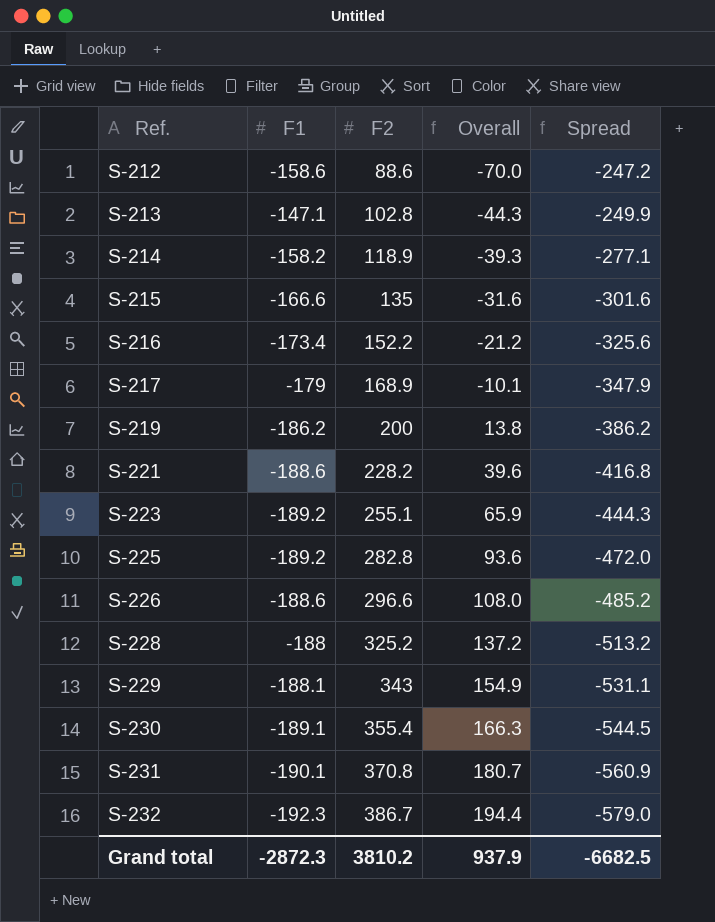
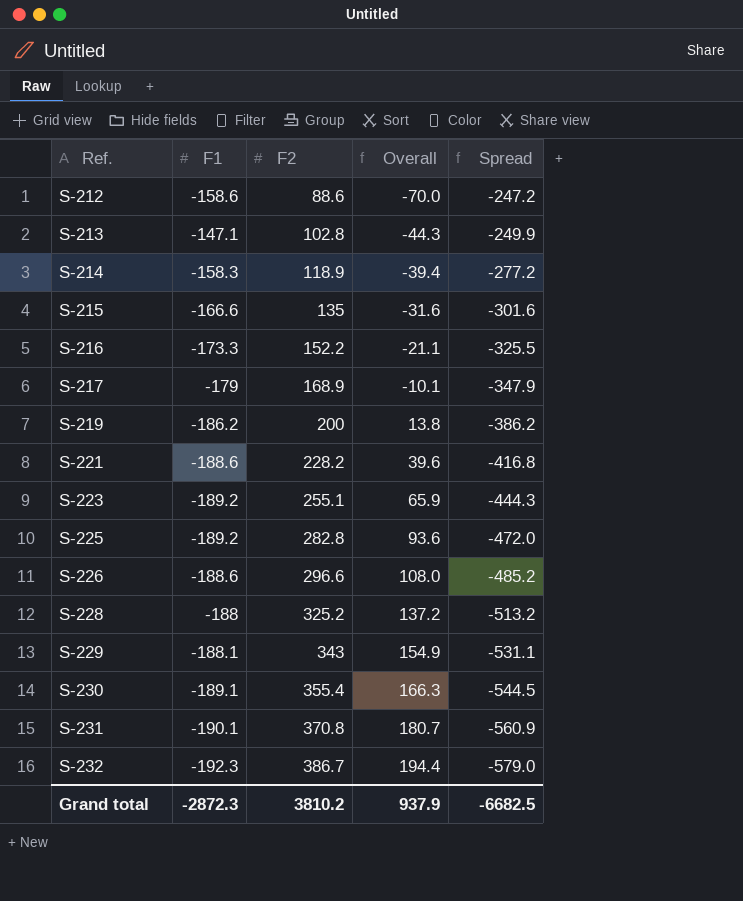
S-214 | F1: -158.2 -> -158.3
S-214 | Overall: -39.3 -> -39.4
S-214 | Spread: -277.1 -> -277.2
S-216 | F1: -173.4 -> -173.3
S-216 | Overall: -21.2 -> -21.1
S-216 | Spread: -325.6 -> -325.5

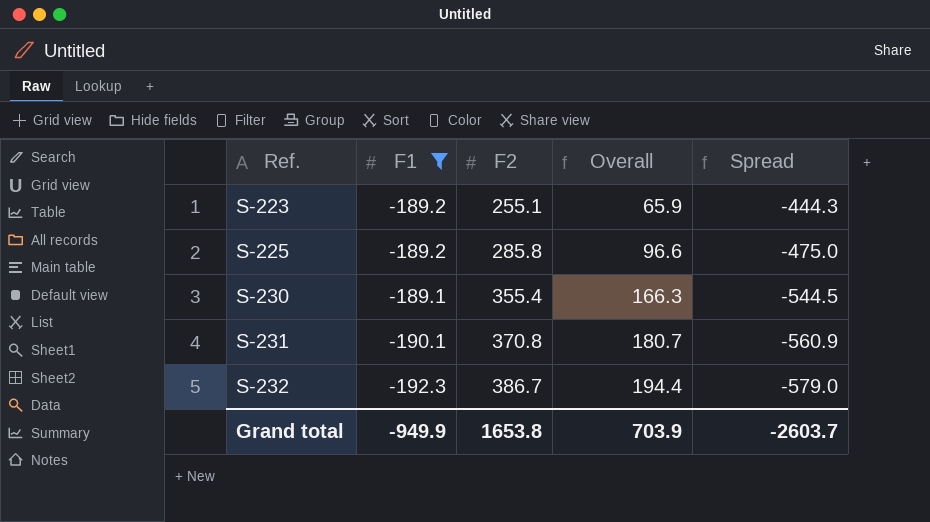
filter: none -> F1 <= -189.1
S-225 | F2: 282.8 -> 285.8
S-225 | Overall: 93.6 -> 96.6
S-225 | Spread: -472.0 -> -475.0
Grand total | F1: -2872.3 -> -949.9
Grand total | F2: 3810.2 -> 1653.8
Grand total | Overall: 937.9 -> 703.9
Grand total | Spread: -6682.5 -> -2603.7

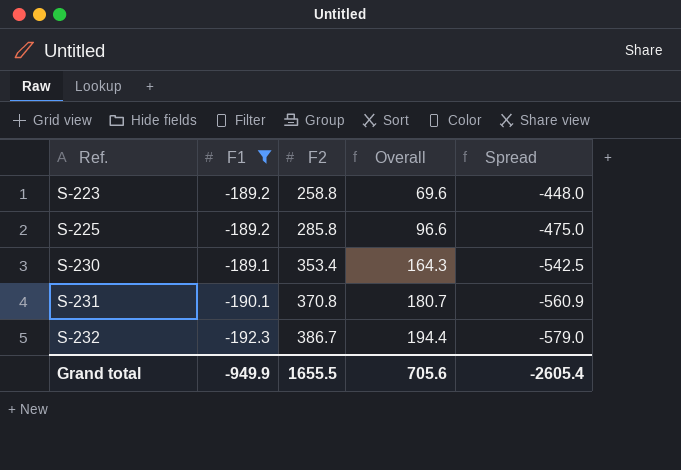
S-223 | F2: 255.1 -> 258.8
S-223 | Overall: 65.9 -> 69.6
S-223 | Spread: -444.3 -> -448.0
S-230 | F2: 355.4 -> 353.4
S-230 | Overall: 166.3 -> 164.3
S-230 | Spread: -544.5 -> -542.5
Grand total | F2: 1653.8 -> 1655.5
Grand total | Overall: 703.9 -> 705.6
Grand total | Spread: -2603.7 -> -2605.4

